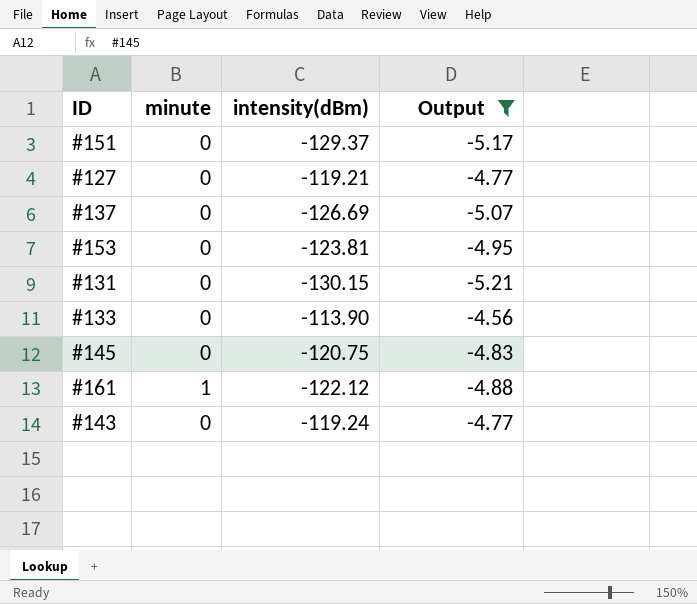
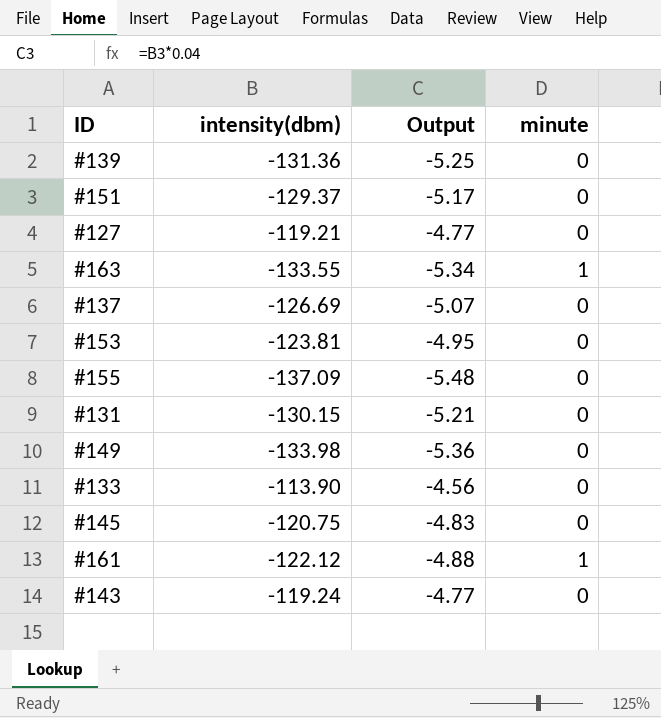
filter: Output >= -5.21 -> none
column name: intensity(dBm) -> intensity(dbm)
column minute | position: 2 -> 4

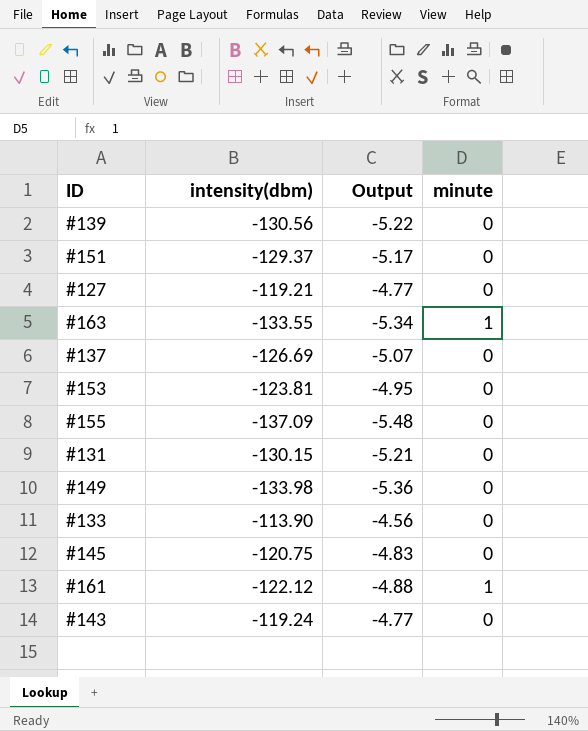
#139 | intensity(dbm): -131.36 -> -130.56
#139 | Output: -5.25 -> -5.22

